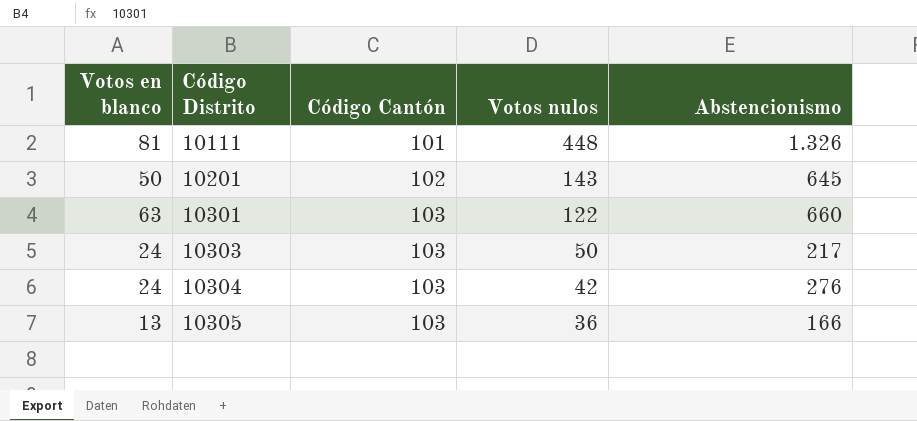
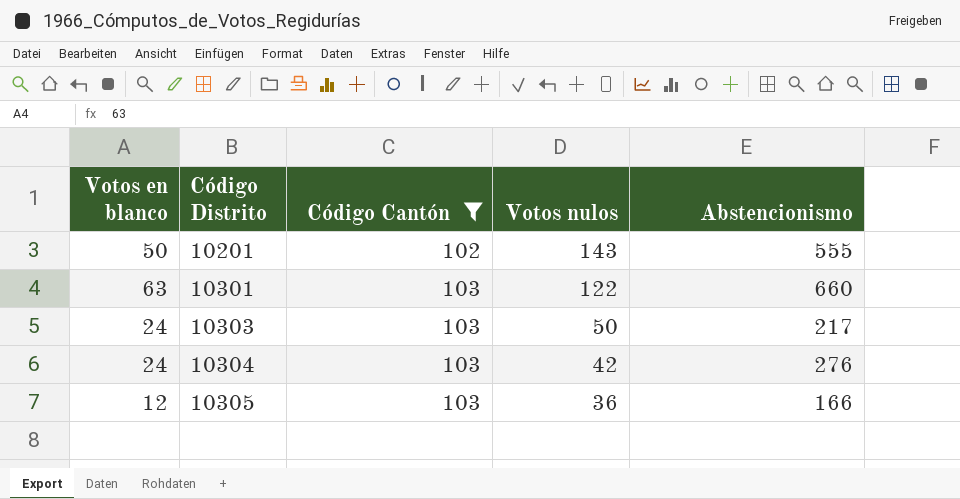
filter: none -> Código Cantón != 101
10201 | Abstencionismo: 645 -> 555
10305 | Votos en blanco: 13 -> 12

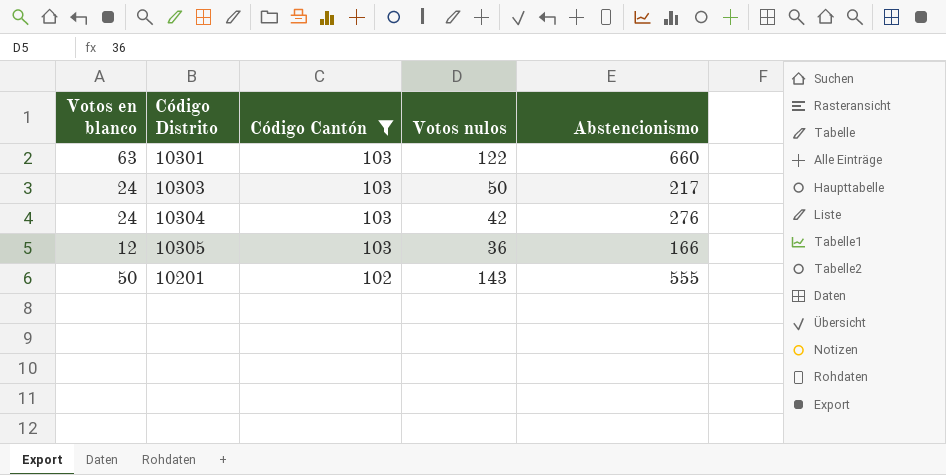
row order: Código Distrito ascending -> Código Cantón descending

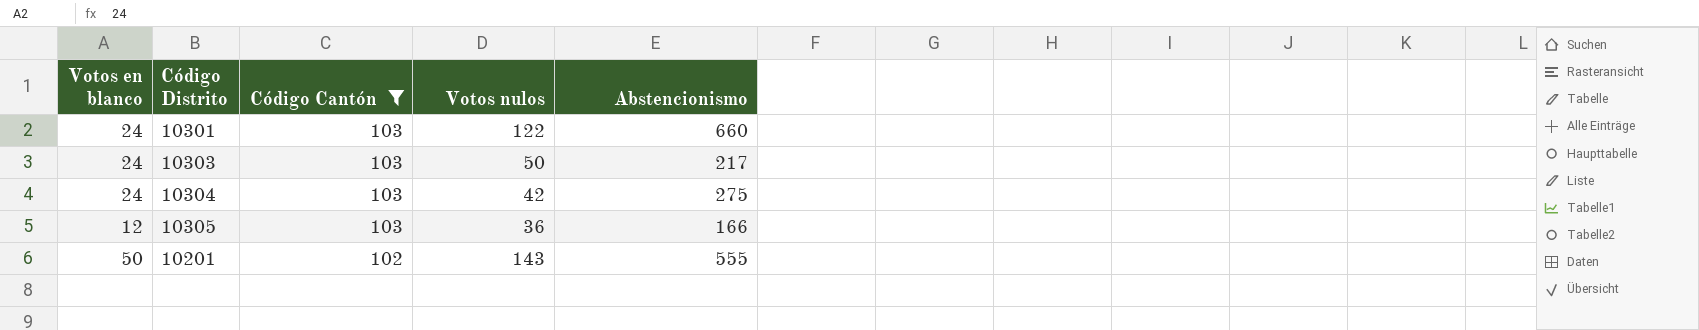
10301 | Votos en blanco: 63 -> 24
10304 | Abstencionismo: 276 -> 275

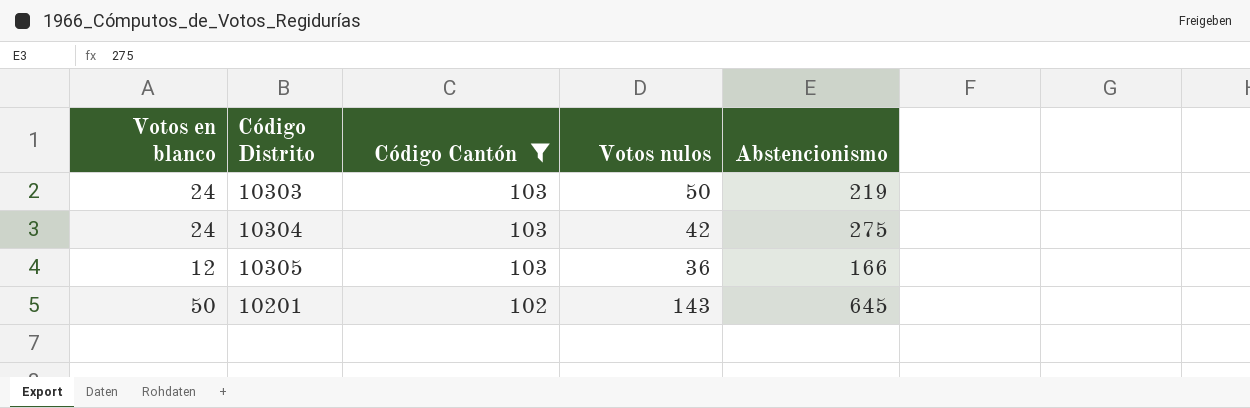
row 10301: 24 | 103 | 122 | 660 -> none
10303 | Abstencionismo: 217 -> 219
10201 | Abstencionismo: 555 -> 645

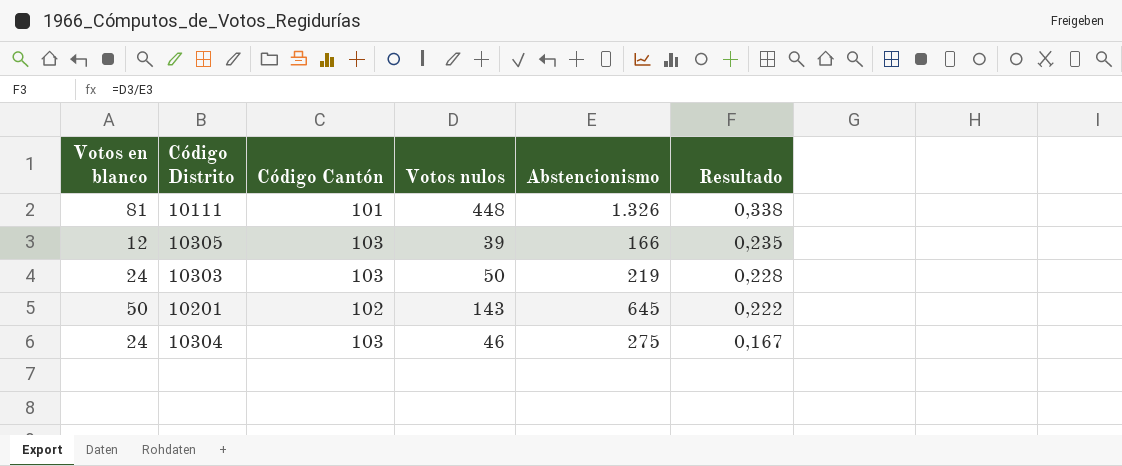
filter: Código Cantón != 101 -> none
row order: Código Cantón descending -> Resultado descending
column Resultado | formula: none -> [Votos nulos] / [Abstencionismo]
10305 | Votos nulos: 36 -> 39
10304 | Votos nulos: 42 -> 46

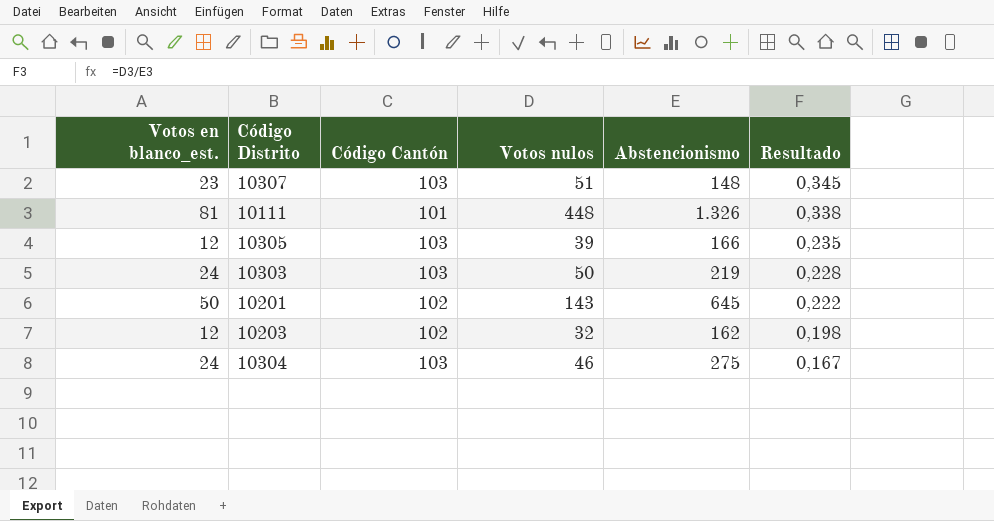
column name: Votos en blanco -> Votos en blanco_est.
row 10307: none -> 23 | 103 | 51 | 148 | 0,345
row 10203: none -> 12 | 102 | 32 | 162 | 0,198

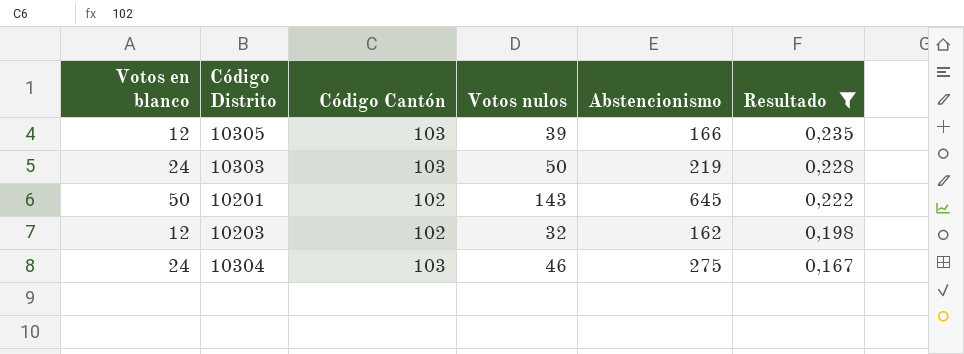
filter: none -> Resultado <= 0,235
column name: Votos en blanco_est. -> Votos en blanco

